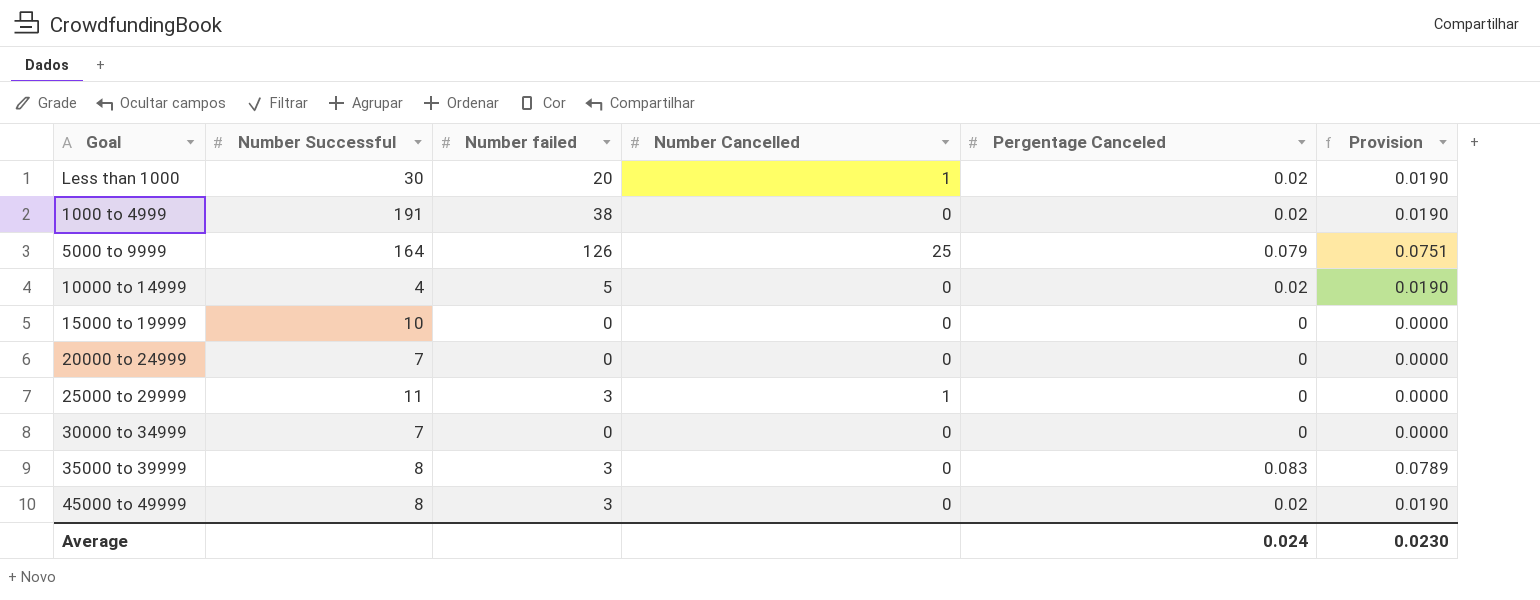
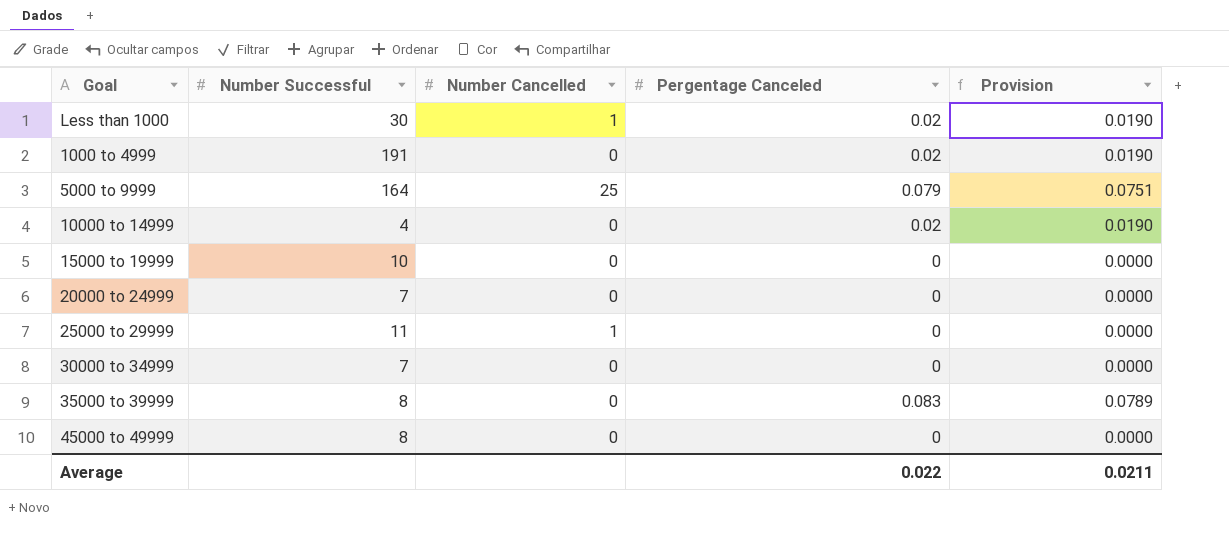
column Number failed | position: 3 -> none
45000 to 49999 | Pergentage Canceled: 0.02 -> 0
45000 to 49999 | Provision: 0.0190 -> 0.0000
Average | Pergentage Canceled: 0.024 -> 0.022
Average | Provision: 0.0230 -> 0.0211

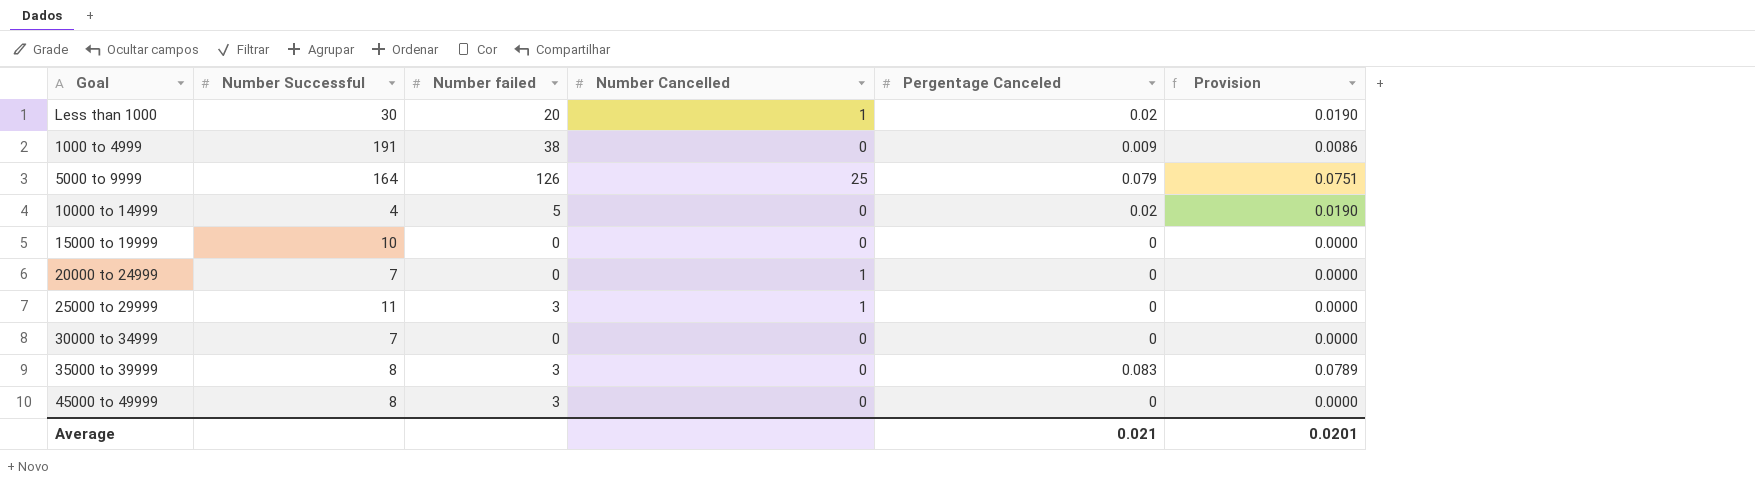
column Number failed | position: none -> 3
1000 to 4999 | Pergentage Canceled: 0.02 -> 0.009
1000 to 4999 | Provision: 0.0190 -> 0.0086
20000 to 24999 | Number Cancelled: 0 -> 1
Average | Pergentage Canceled: 0.022 -> 0.021
Average | Provision: 0.0211 -> 0.0201

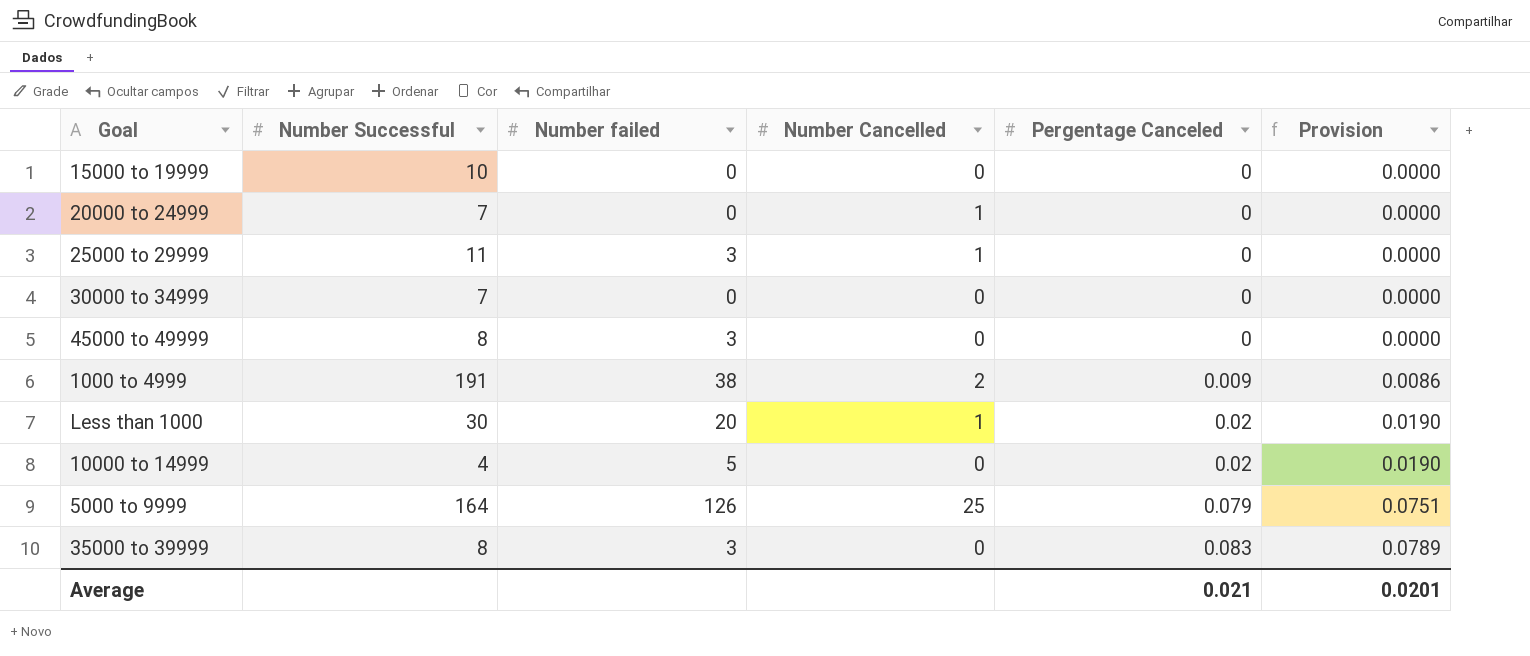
row order: none -> Pergentage Canceled ascending
1000 to 4999 | Number Cancelled: 0 -> 2

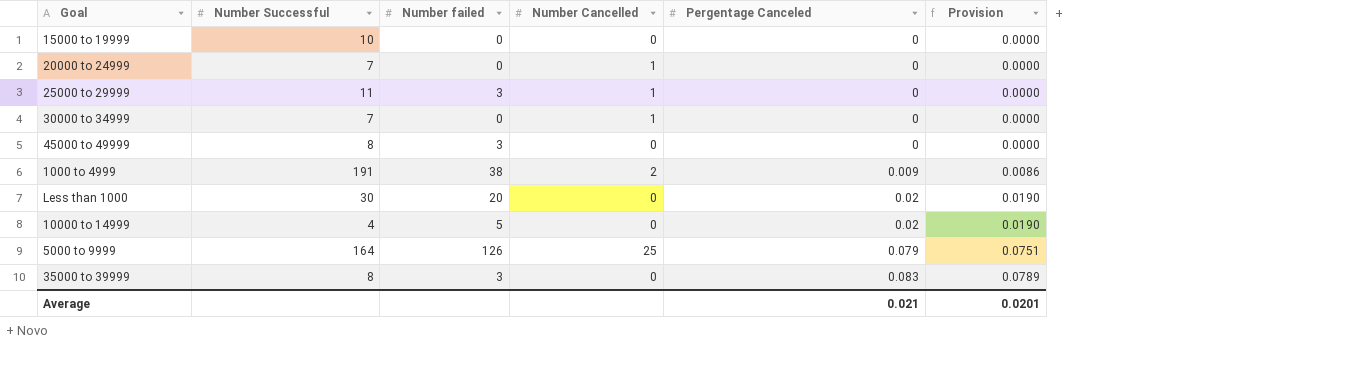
30000 to 34999 | Number Cancelled: 0 -> 1
Less than 1000 | Number Cancelled: 1 -> 0

